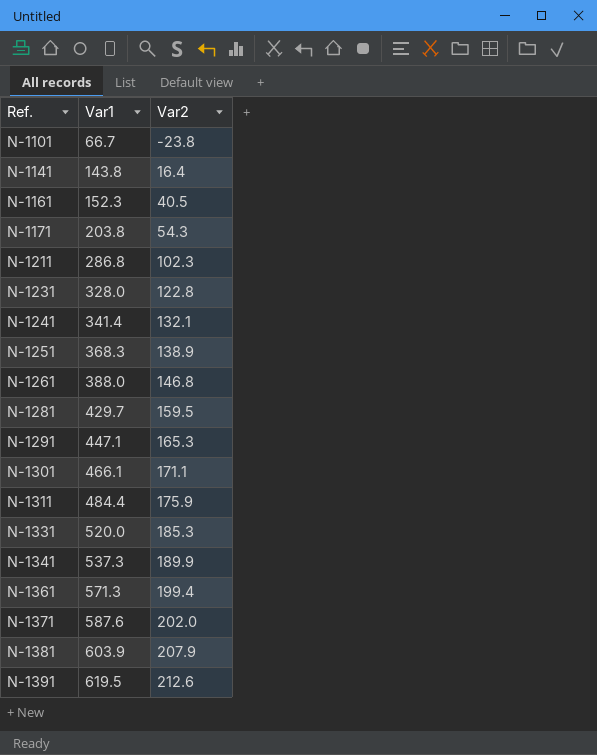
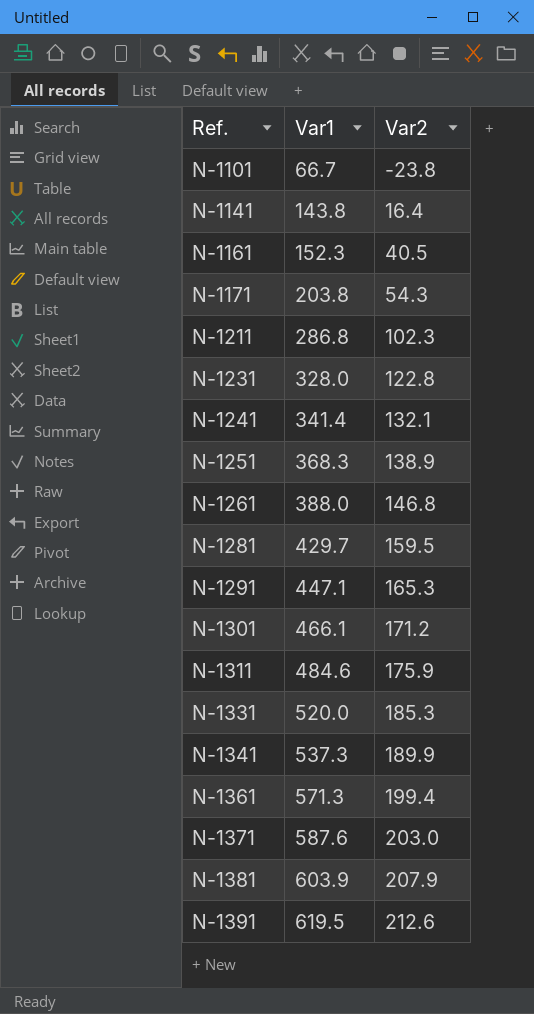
N-1301 | Var2: 171.1 -> 171.2
N-1311 | Var1: 484.4 -> 484.6
N-1371 | Var2: 202.0 -> 203.0

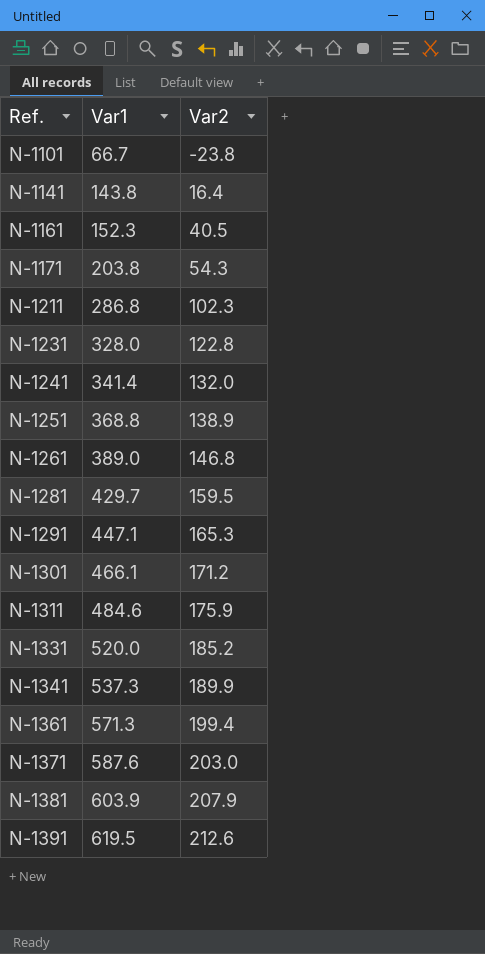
N-1241 | Var2: 132.1 -> 132.0
N-1251 | Var1: 368.3 -> 368.8
N-1261 | Var1: 388.0 -> 389.0
N-1331 | Var2: 185.3 -> 185.2

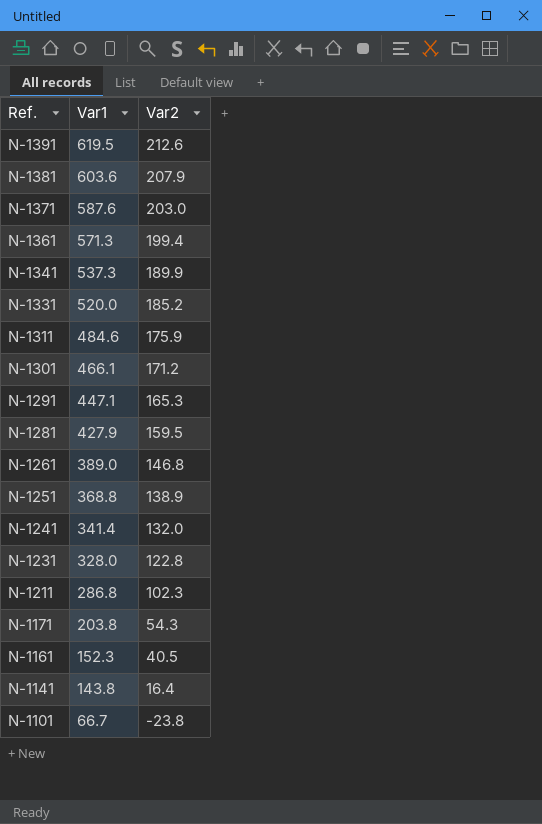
row order: Ref. ascending -> Ref. descending
N-1381 | Var1: 603.9 -> 603.6
N-1281 | Var1: 429.7 -> 427.9

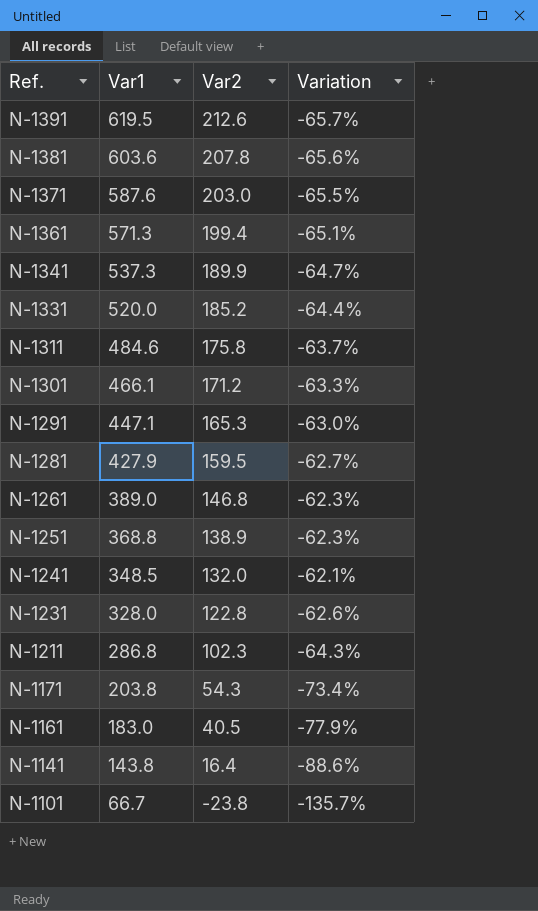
column Variation | formula: none -> ([Var2] - [Var1]) / [Var1]
N-1381 | Var2: 207.9 -> 207.8
N-1311 | Var2: 175.9 -> 175.8
N-1241 | Var1: 341.4 -> 348.5
N-1161 | Var1: 152.3 -> 183.0

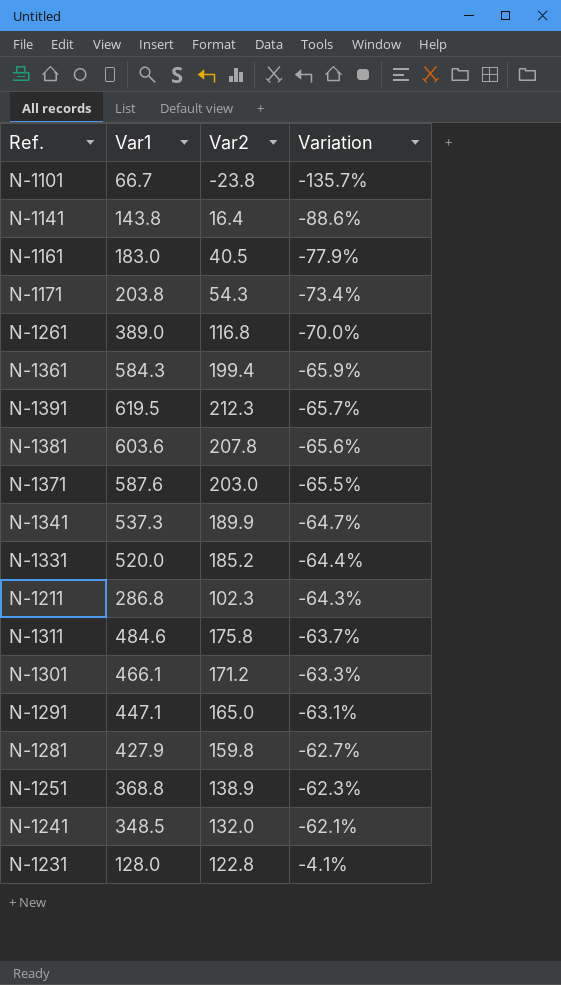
row order: Ref. descending -> Variation ascending
N-1261 | Var2: 146.8 -> 116.8
N-1261 | Variation: -62.3% -> -70.0%
N-1361 | Var1: 571.3 -> 584.3
N-1361 | Variation: -65.1% -> -65.9%
N-1391 | Var2: 212.6 -> 212.3
N-1291 | Var2: 165.3 -> 165.0
N-1291 | Variation: -63.0% -> -63.1%
N-1281 | Var2: 159.5 -> 159.8
N-1231 | Var1: 328.0 -> 128.0
N-1231 | Variation: -62.6% -> -4.1%

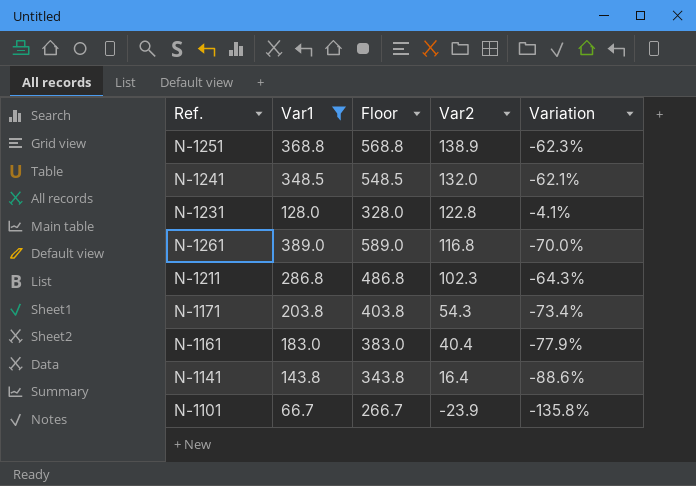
filter: none -> Var1 <= 389.0
row order: Variation ascending -> Var2 descending
column Floor | formula: none -> [Var1] + 200
N-1161 | Var2: 40.5 -> 40.4
N-1101 | Var2: -23.8 -> -23.9
N-1101 | Variation: -135.7% -> -135.8%

